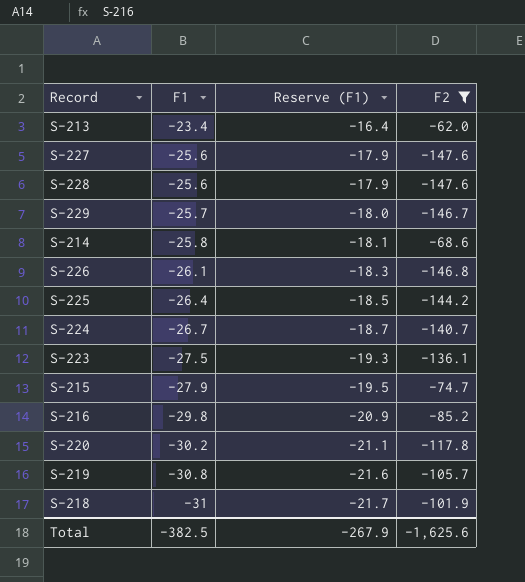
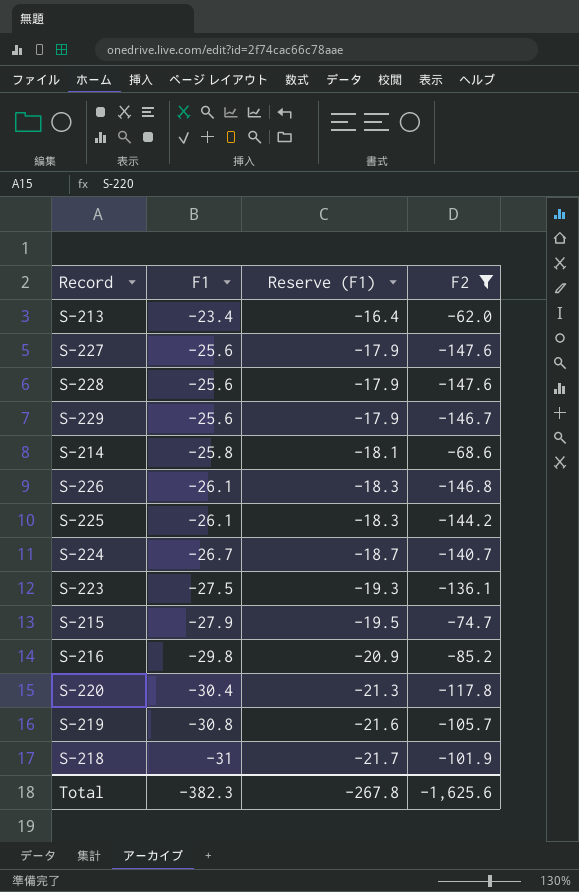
S-229 | F1: -25.7 -> -25.6
S-229 | Reserve (F1): -18.0 -> -17.9
S-225 | F1: -26.4 -> -26.1
S-225 | Reserve (F1): -18.5 -> -18.3
S-220 | F1: -30.2 -> -30.4
S-220 | Reserve (F1): -21.1 -> -21.3
Total | F1: -382.5 -> -382.3
Total | Reserve (F1): -267.9 -> -267.8

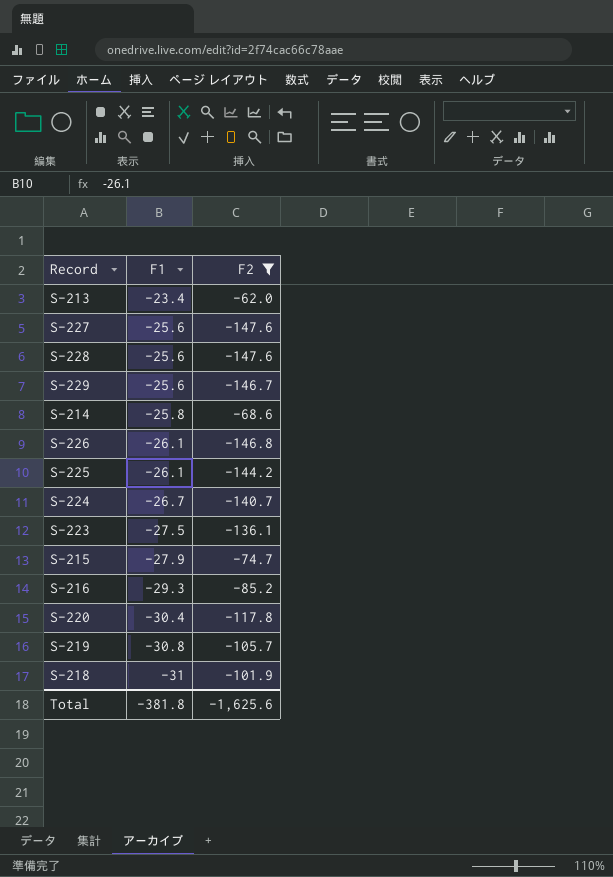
column Reserve (F1) | formula: [F1] * 0.7 -> none
S-216 | F1: -29.8 -> -29.3
Total | F1: -382.3 -> -381.8

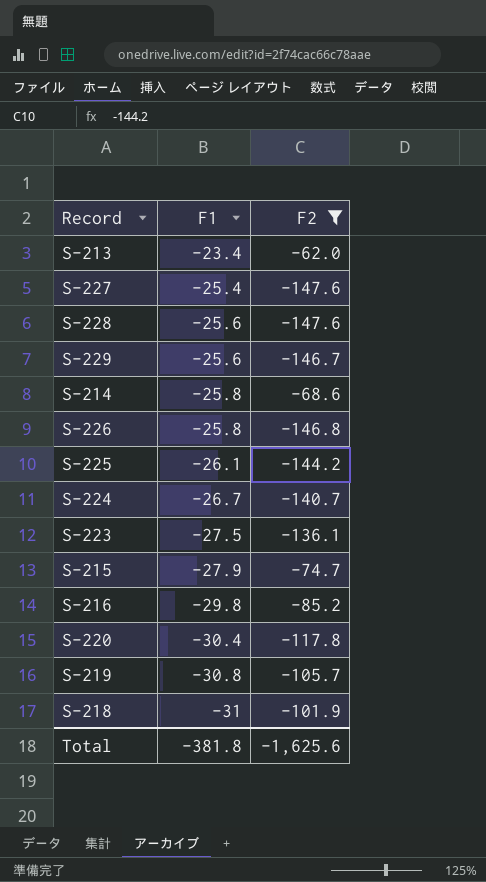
S-227 | F1: -25.6 -> -25.4
S-226 | F1: -26.1 -> -25.8
S-216 | F1: -29.3 -> -29.8

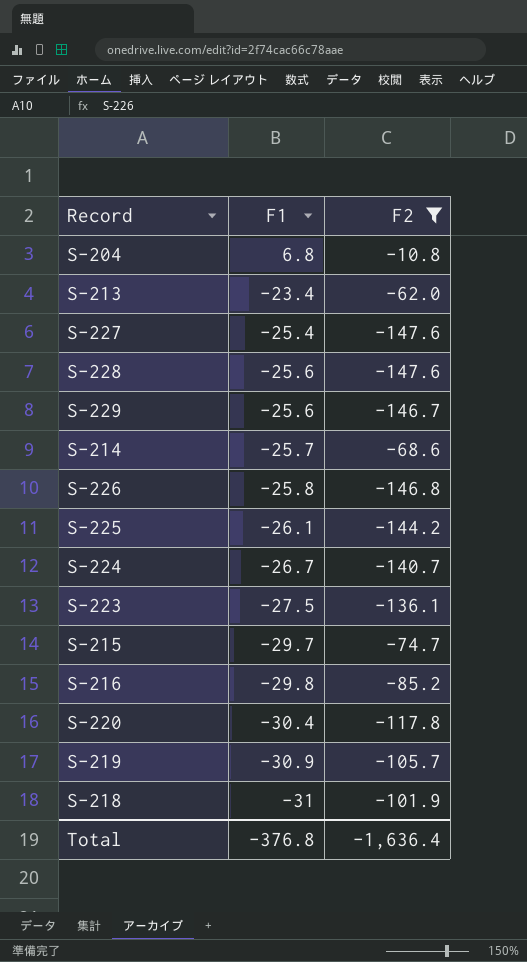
row S-204: none -> 6.8 | -10.8
S-214 | F1: -25.8 -> -25.7
S-215 | F1: -27.9 -> -29.7
S-219 | F1: -30.8 -> -30.9
Total | F1: -381.8 -> -376.8
Total | F2: -1,625.6 -> -1,636.4

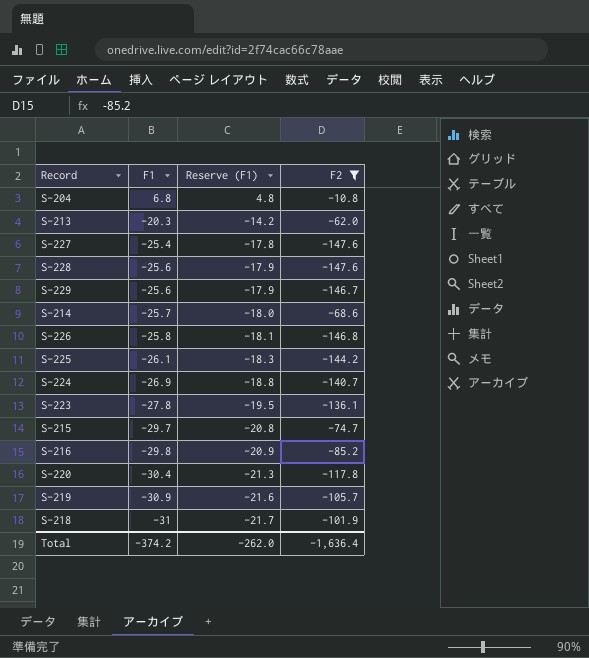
column Reserve (F1) | formula: none -> [F1] * 0.7
S-213 | F1: -23.4 -> -20.3
S-224 | F1: -26.7 -> -26.9
S-223 | F1: -27.5 -> -27.8
Total | F1: -376.8 -> -374.2

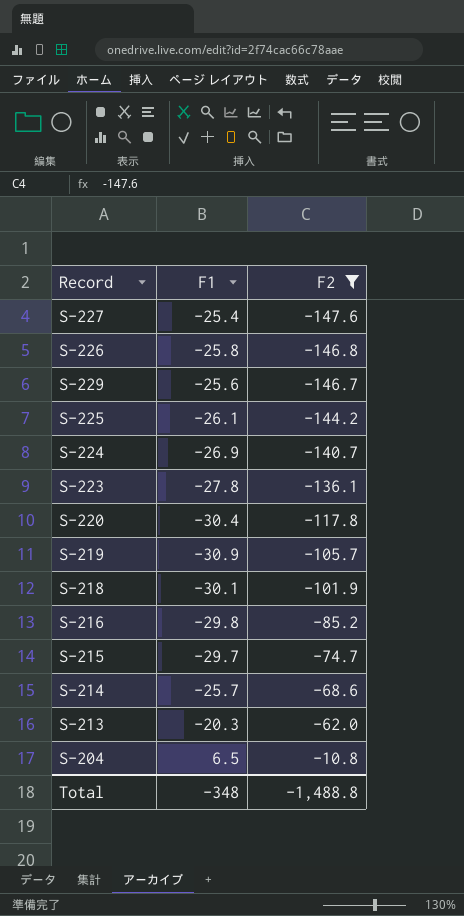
row order: F1 descending -> F2 ascending
column Reserve (F1) | formula: [F1] * 0.7 -> none
row S-228: -25.6 | -17.9 | -147.6 -> none
S-218 | F1: -31 -> -30.1
S-204 | F1: 6.8 -> 6.5
Total | F1: -374.2 -> -348
Total | F2: -1,636.4 -> -1,488.8

